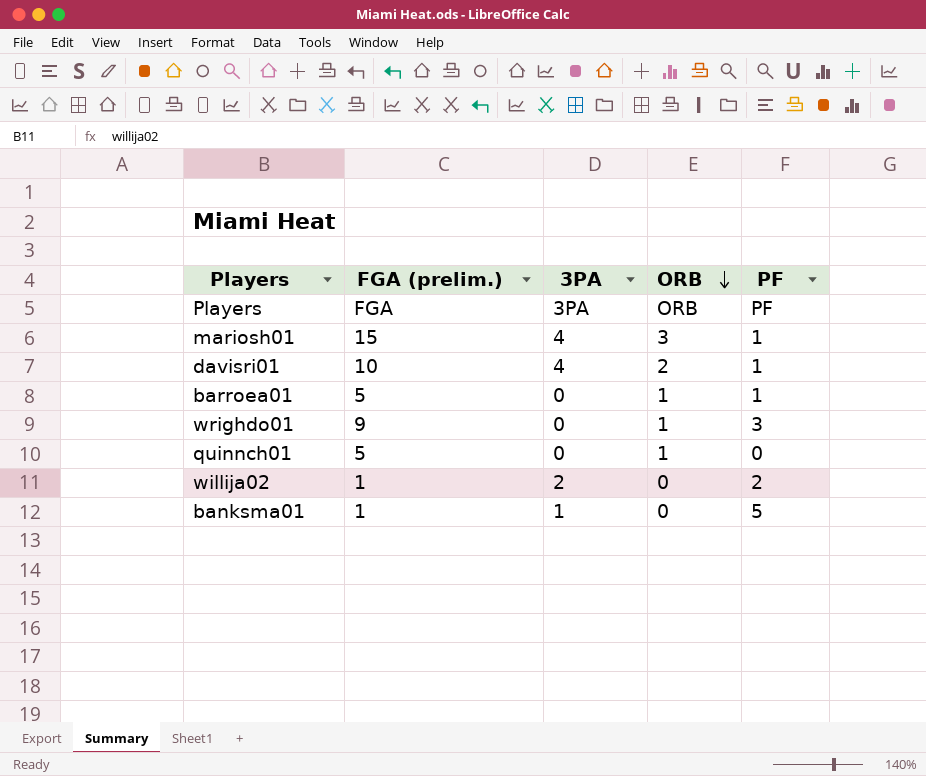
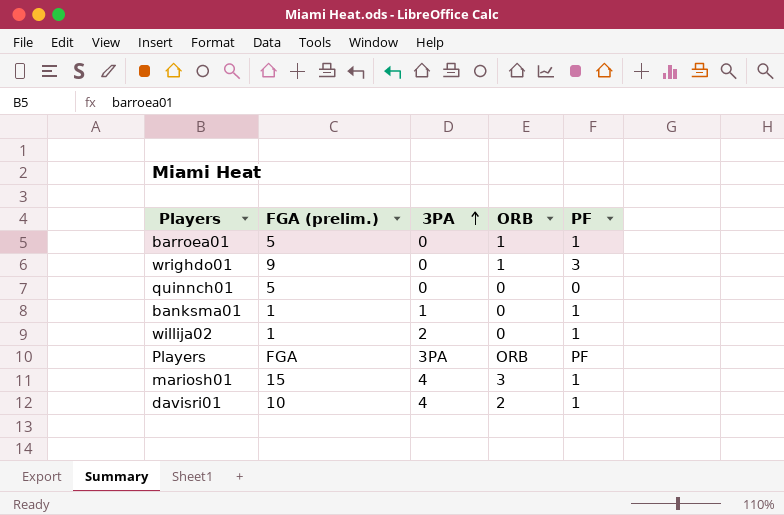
row order: ORB descending -> 3PA ascending
quinnch01 | ORB: 1 -> 0
banksma01 | PF: 5 -> 1
willija02 | PF: 2 -> 1

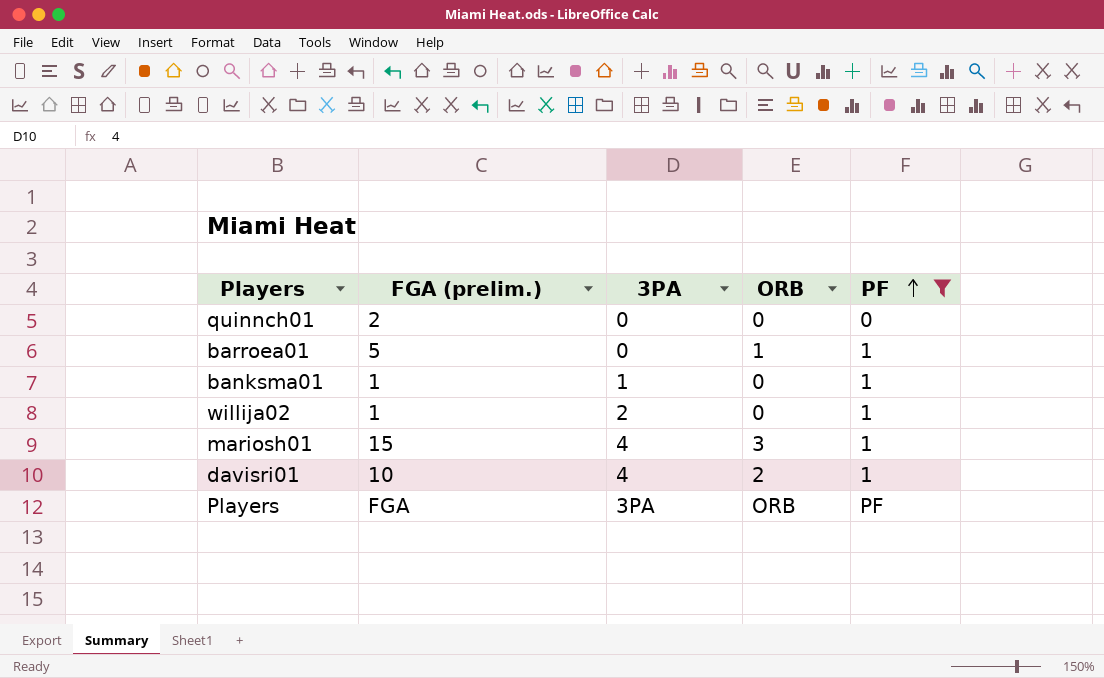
filter: none -> PF != 3
row order: 3PA ascending -> PF ascending
quinnch01 | FGA (prelim.): 5 -> 2

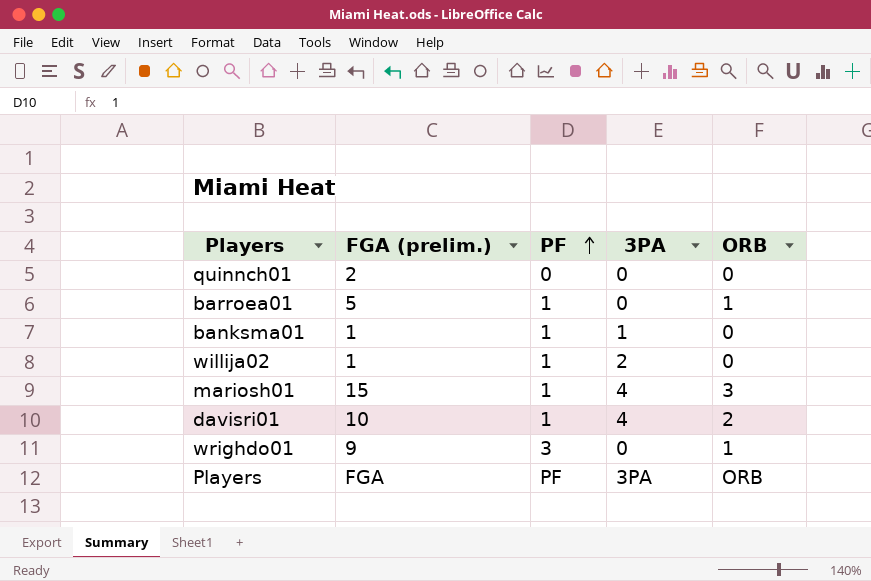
filter: PF != 3 -> none
column PF | position: 5 -> 3

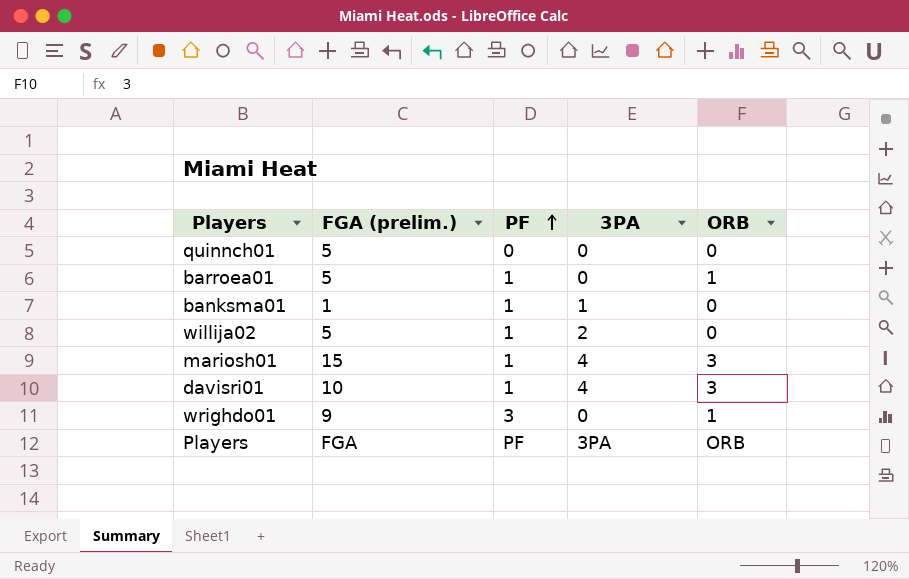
quinnch01 | FGA (prelim.): 2 -> 5
willija02 | FGA (prelim.): 1 -> 5
davisri01 | ORB: 2 -> 3

